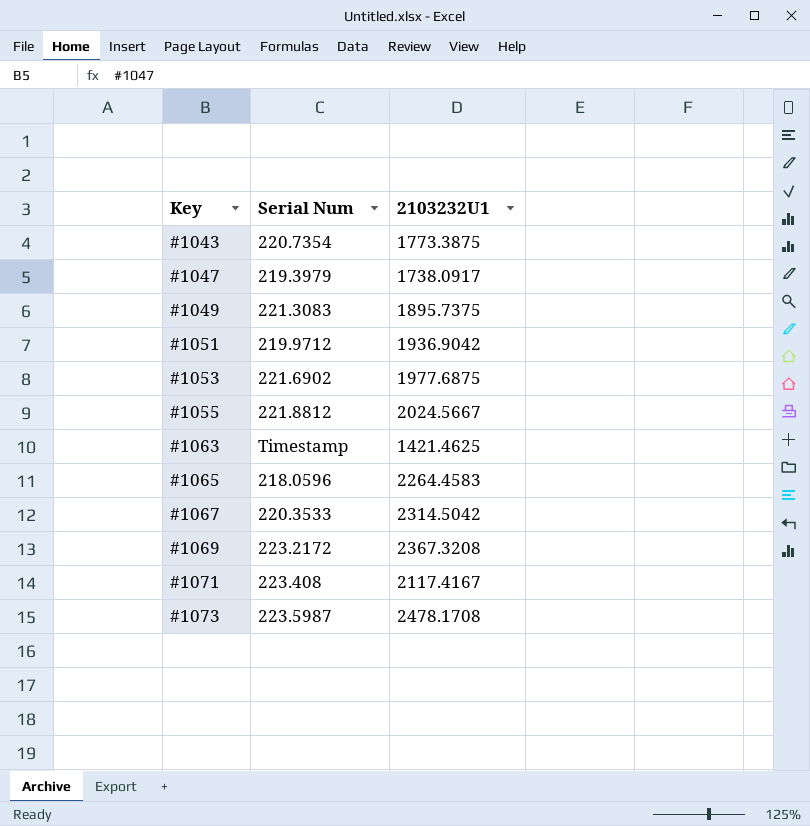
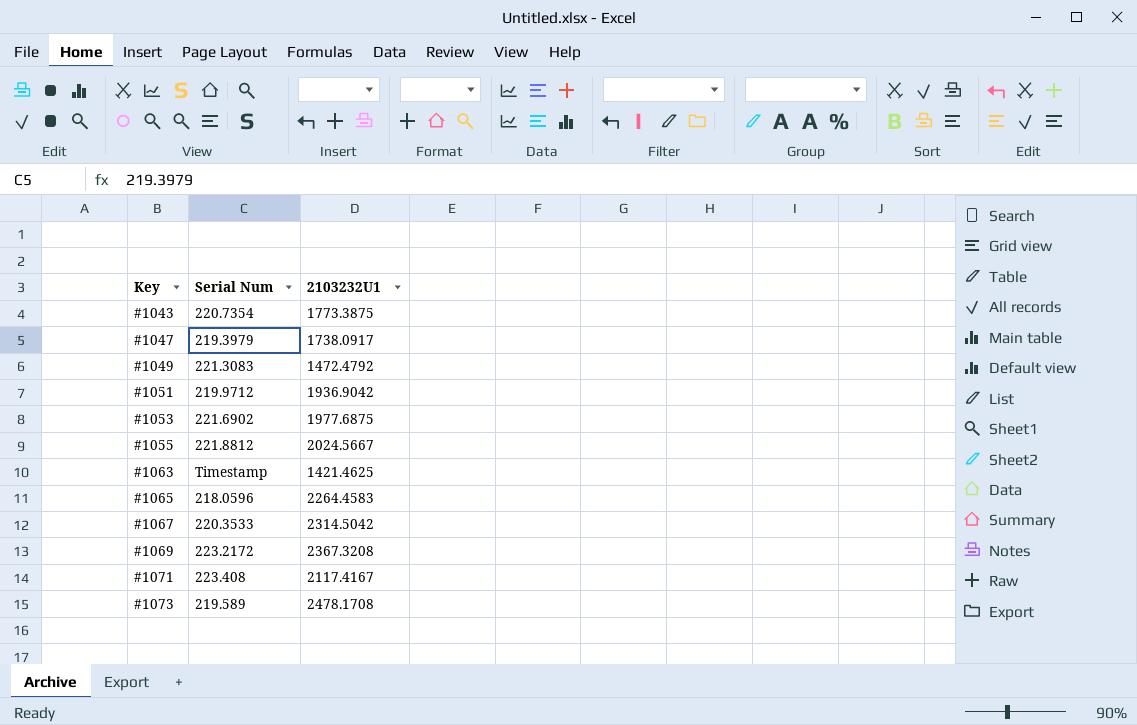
#1049 | 2103232U1: 1895.7375 -> 1472.4792
#1073 | Serial Num: 223.5987 -> 219.589

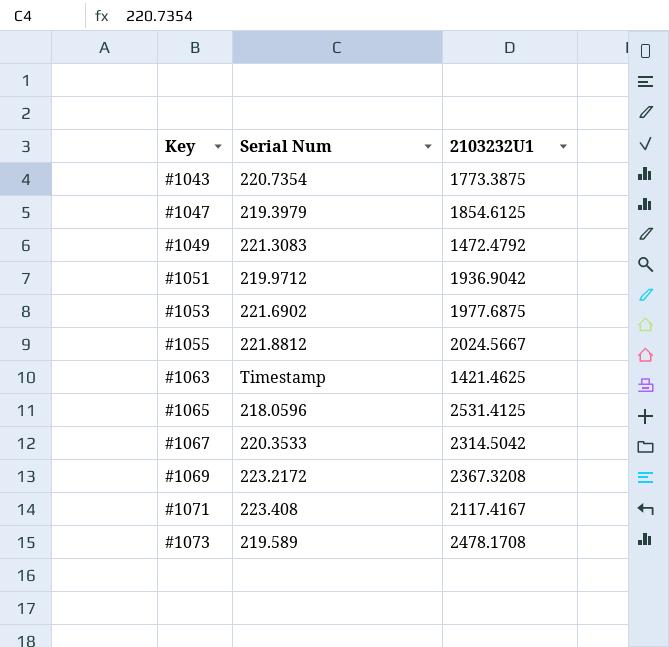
#1047 | 2103232U1: 1738.0917 -> 1854.6125
#1065 | 2103232U1: 2264.4583 -> 2531.4125

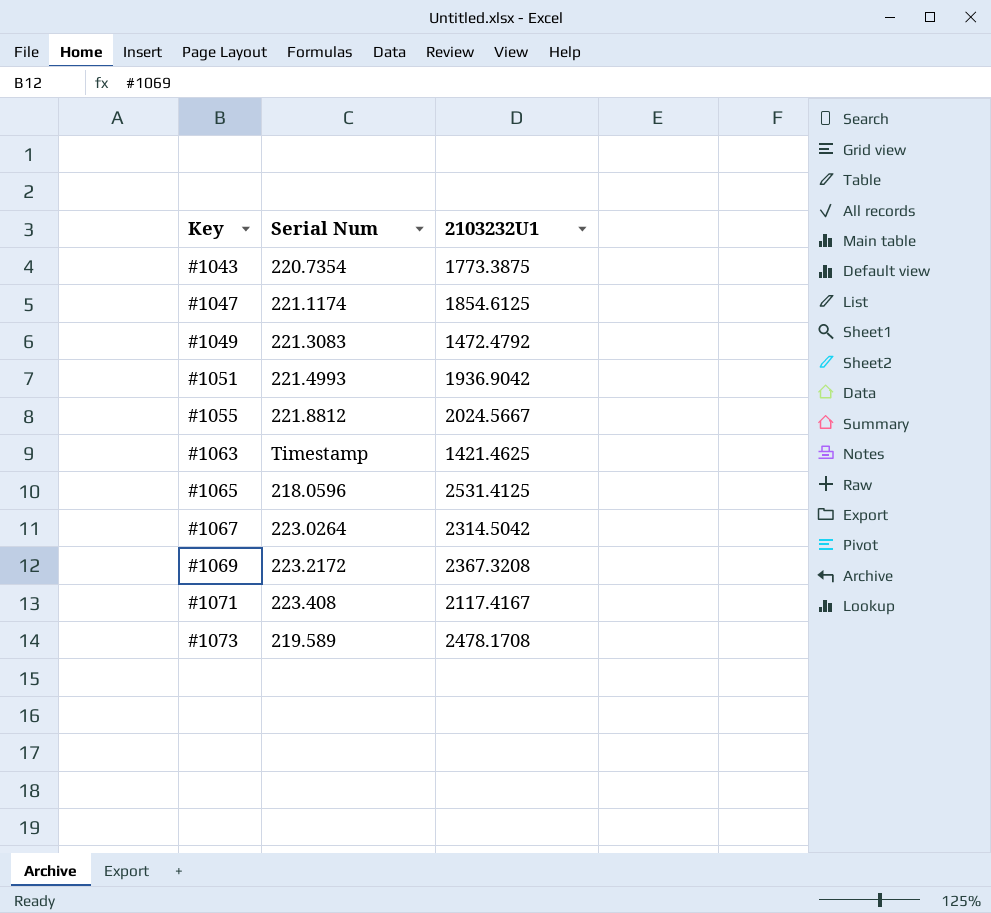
row #1053: 221.6902 | 1977.6875 -> none
#1047 | Serial Num: 219.3979 -> 221.1174
#1051 | Serial Num: 219.9712 -> 221.4993
#1067 | Serial Num: 220.3533 -> 223.0264

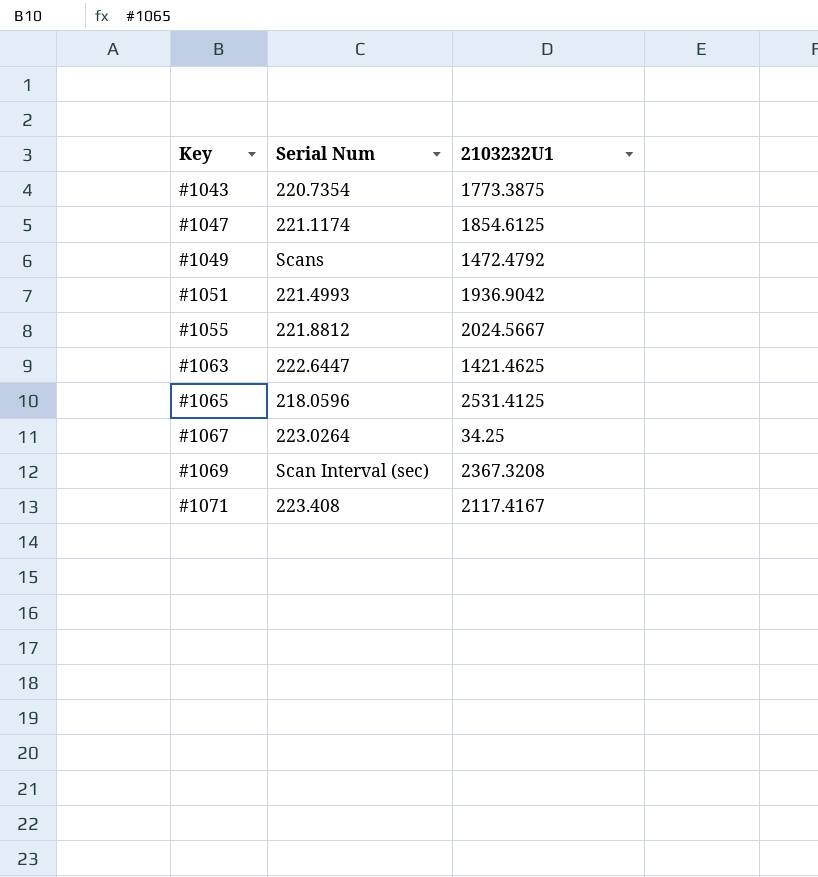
row #1073: 219.589 | 2478.1708 -> none
#1049 | Serial Num: 221.3083 -> Scans
#1063 | Serial Num: Timestamp -> 222.6447
#1067 | 2103232U1: 2314.5042 -> 34.25
#1069 | Serial Num: 223.2172 -> Scan Interval (sec)

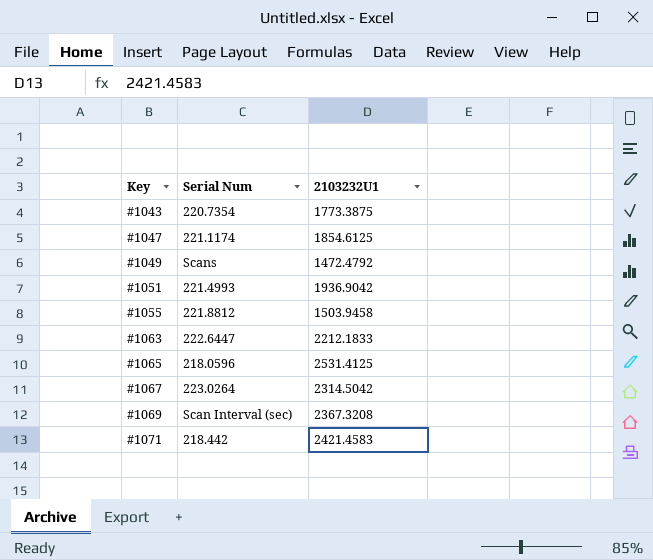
#1055 | 2103232U1: 2024.5667 -> 1503.9458
#1063 | 2103232U1: 1421.4625 -> 2212.1833
#1067 | 2103232U1: 34.25 -> 2314.5042
#1071 | Serial Num: 223.408 -> 218.442
#1071 | 2103232U1: 2117.4167 -> 2421.4583

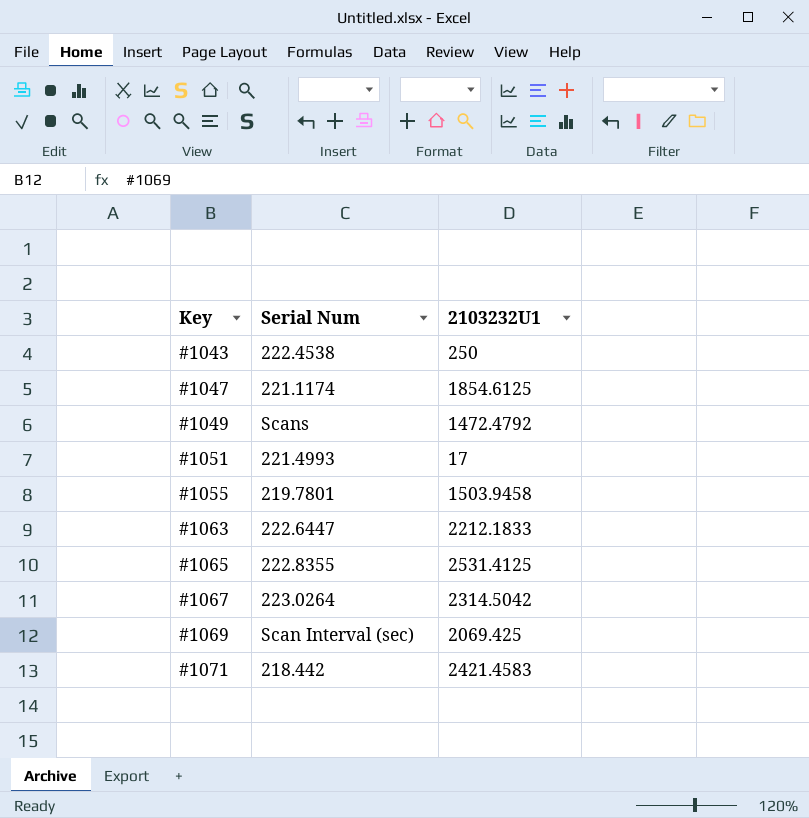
#1043 | Serial Num: 220.7354 -> 222.4538
#1043 | 2103232U1: 1773.3875 -> 250
#1051 | 2103232U1: 1936.9042 -> 17
#1055 | Serial Num: 221.8812 -> 219.7801
#1065 | Serial Num: 218.0596 -> 222.8355
#1069 | 2103232U1: 2367.3208 -> 2069.425

